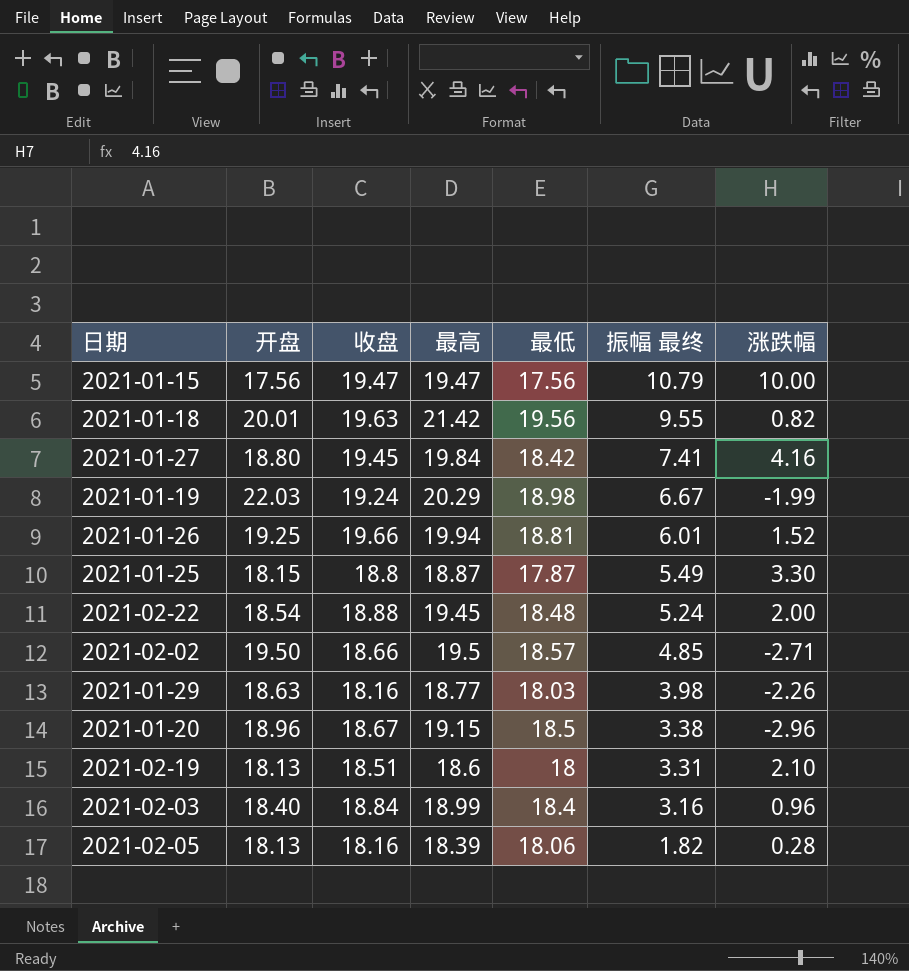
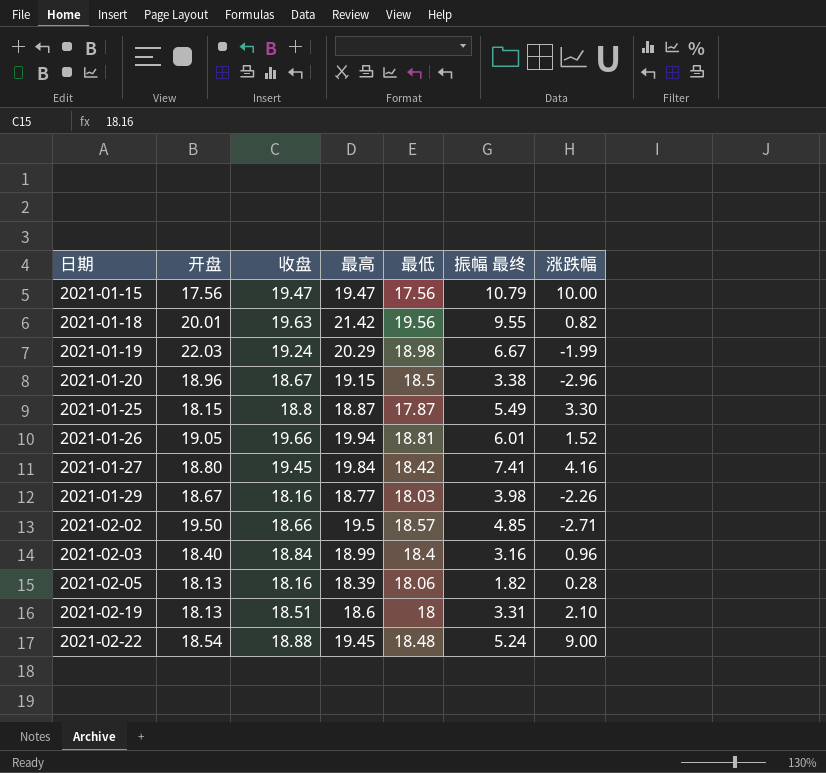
row order: 振幅 最终 descending -> 日期 ascending
2021-01-26 | 开盘: 19.25 -> 19.05
2021-01-29 | 开盘: 18.63 -> 18.67
2021-02-22 | 涨跌幅: 2.00 -> 9.00

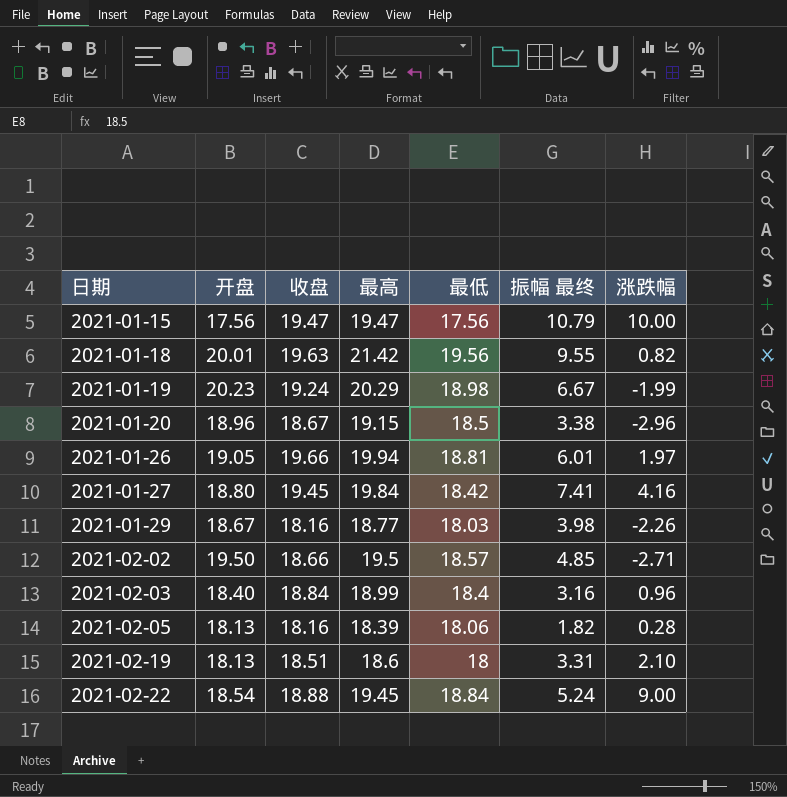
row 2021-01-25: 18.15 | 18.8 | 18.87 | 17.87 | 5.49 | 3.30 -> none
2021-01-19 | 开盘: 22.03 -> 20.23
2021-01-26 | 涨跌幅: 1.52 -> 1.97
2021-02-22 | 最低: 18.48 -> 18.84

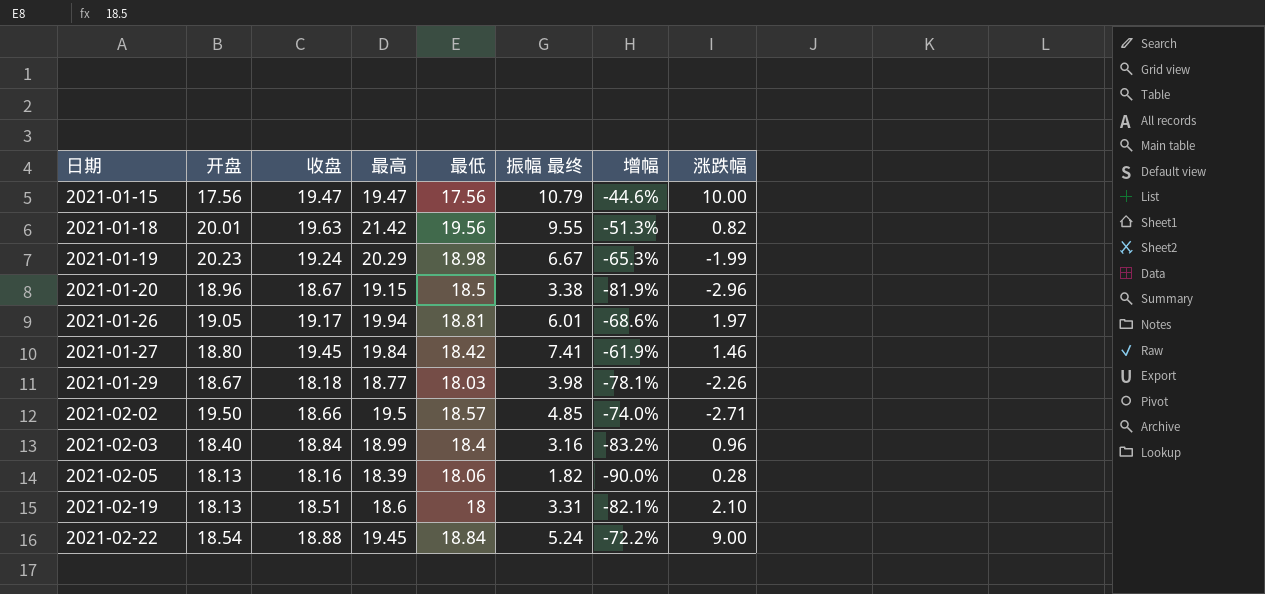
column 增幅 | formula: none -> ([振幅 最终] - [收盘]) / [收盘]
2021-01-26 | 收盘: 19.66 -> 19.17
2021-01-27 | 涨跌幅: 4.16 -> 1.46
2021-01-29 | 收盘: 18.16 -> 18.18

